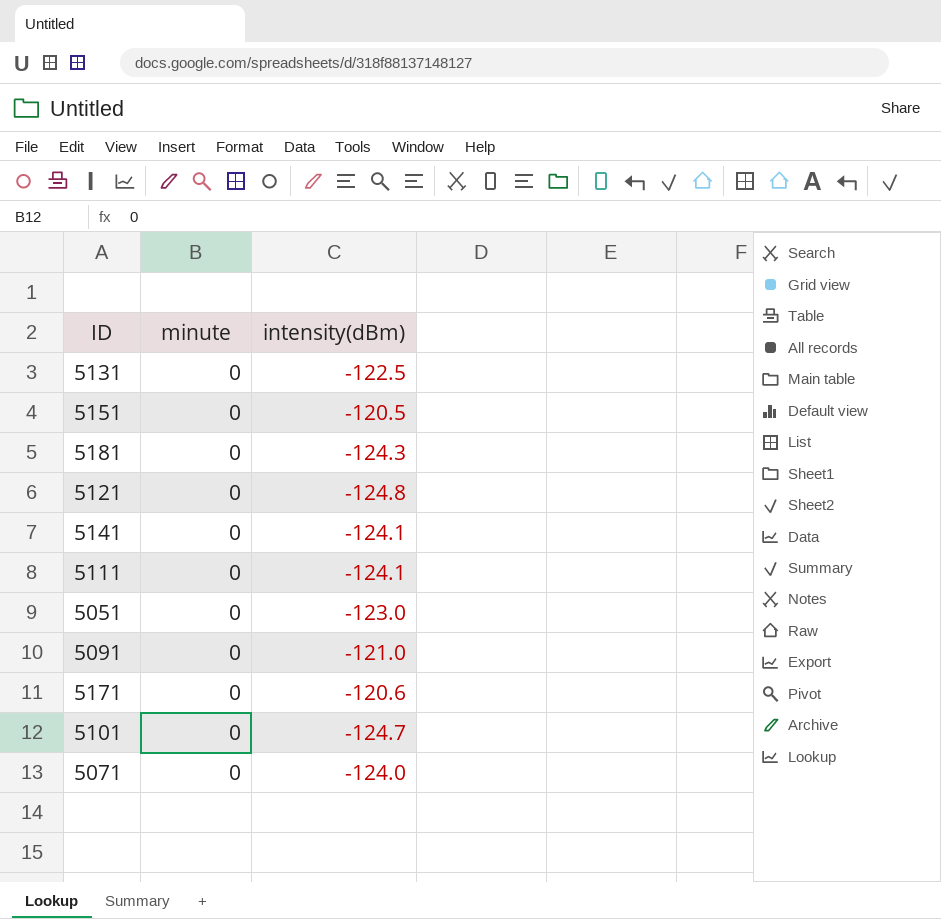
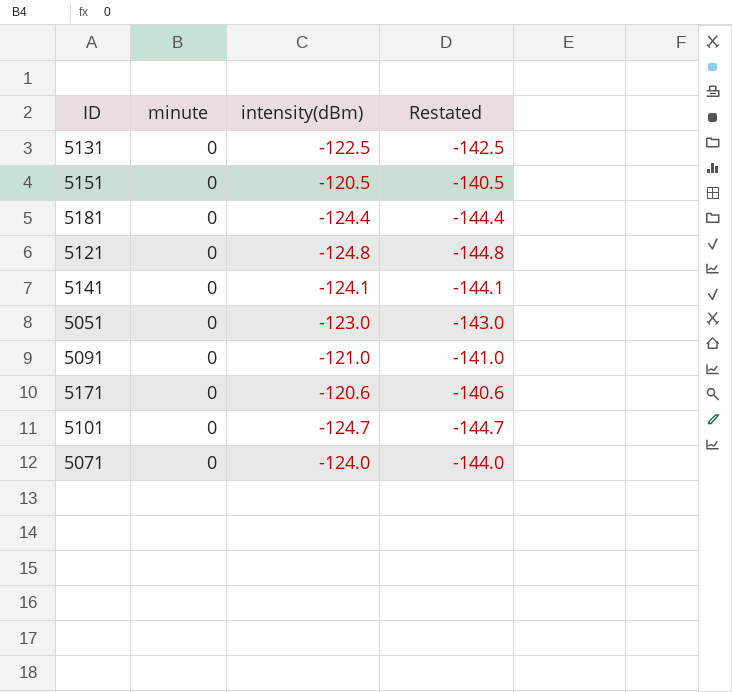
column Restated | formula: none -> [intensity(dBm)] - 20
row 5111: 0 | -124.1 -> none
5181 | intensity(dBm): -124.3 -> -124.4

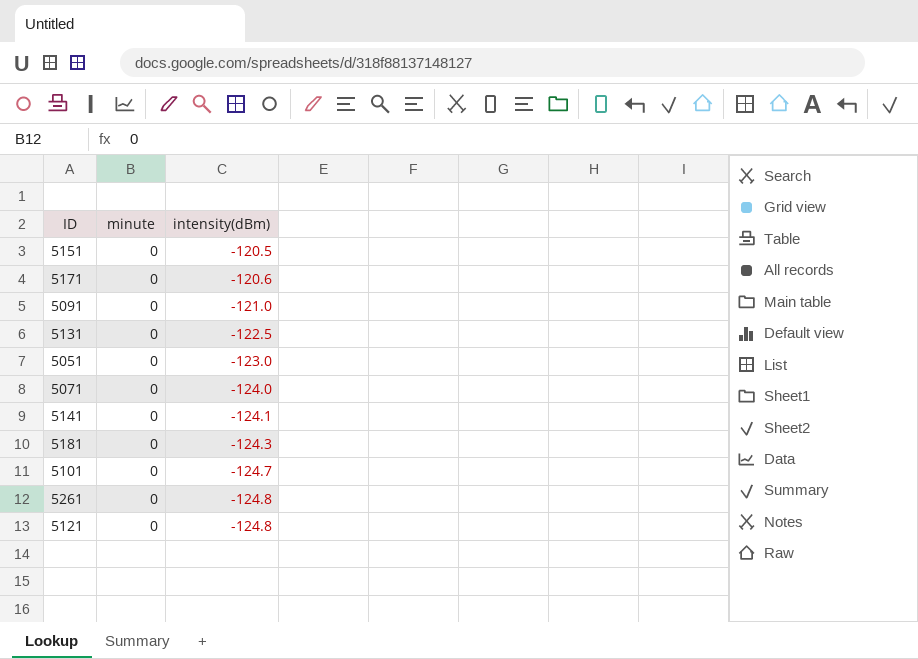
row order: none -> intensity(dBm) descending
column Restated | formula: [intensity(dBm)] - 20 -> none
5181 | intensity(dBm): -124.4 -> -124.3
row 5261: none -> 0 | -124.8

